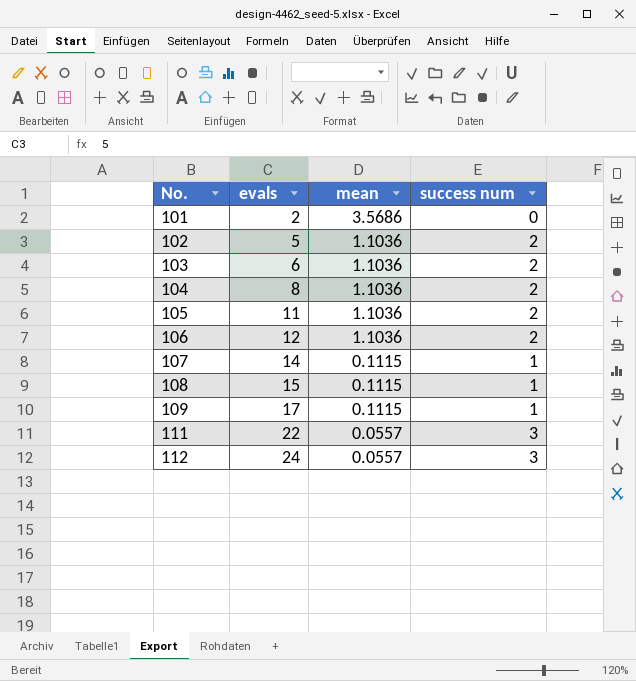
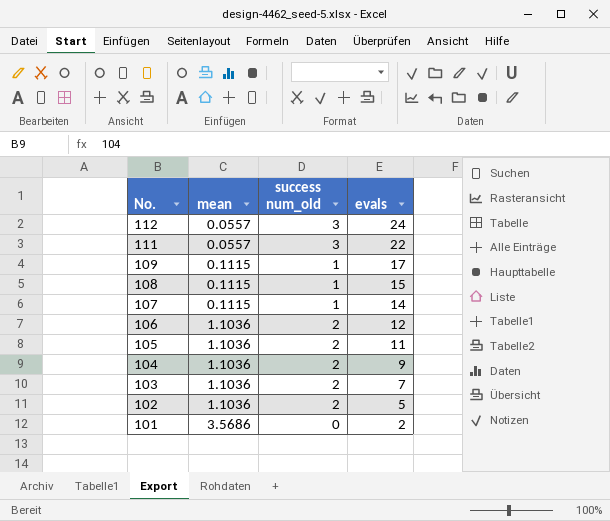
row order: No. ascending -> No. descending
column name: success num -> success num_old
column evals | position: 2 -> 4
104 | evals: 8 -> 9
103 | evals: 6 -> 7

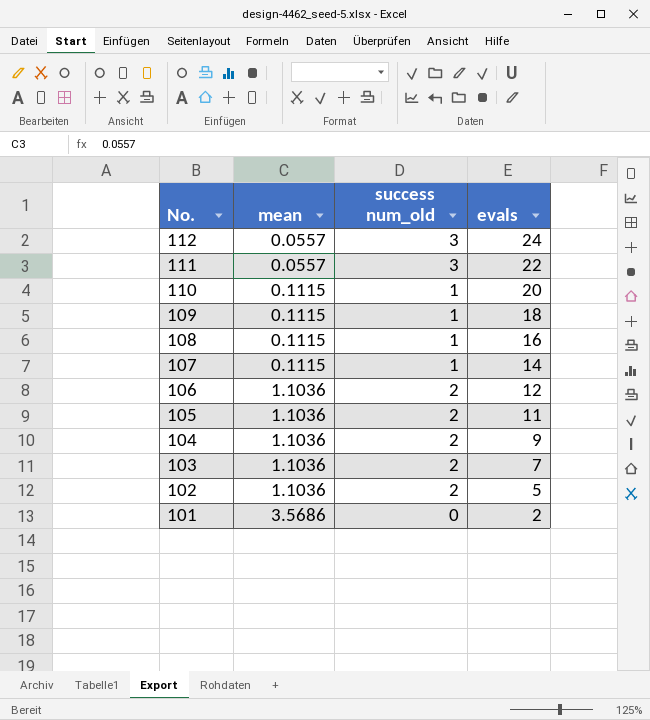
row 110: none -> 0.1115 | 1 | 20
109 | evals: 17 -> 18
108 | evals: 15 -> 16

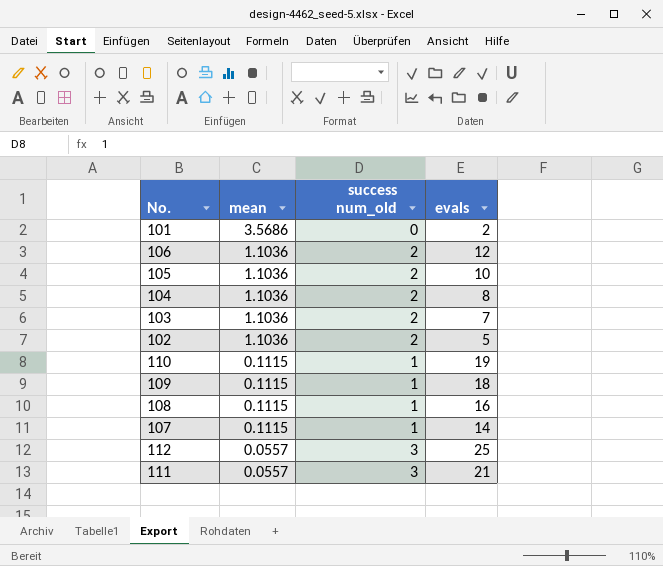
row order: No. descending -> mean descending
105 | evals: 11 -> 10
104 | evals: 9 -> 8
110 | evals: 20 -> 19
112 | evals: 24 -> 25
111 | evals: 22 -> 21

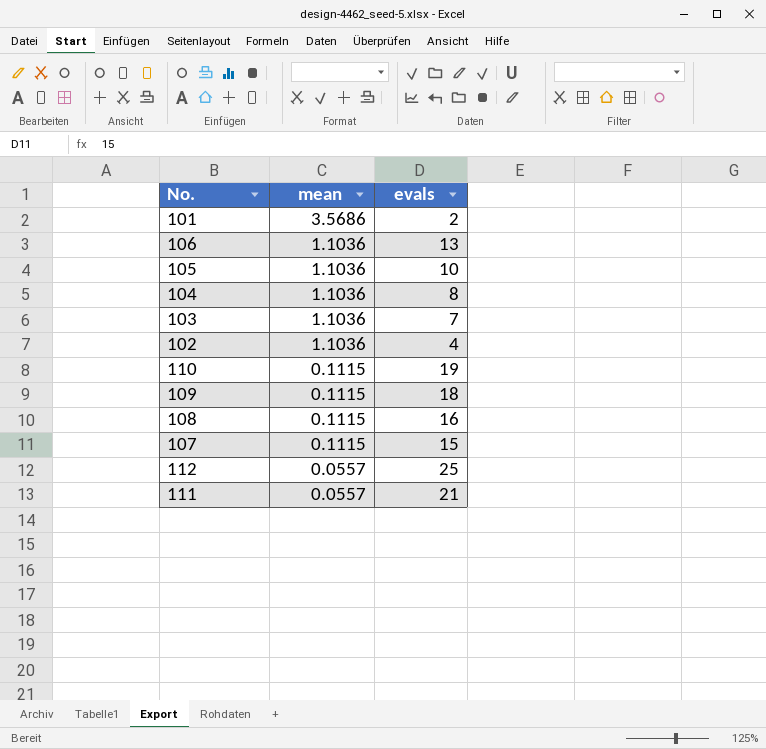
column success num_old | position: 3 -> none
106 | evals: 12 -> 13
102 | evals: 5 -> 4
107 | evals: 14 -> 15

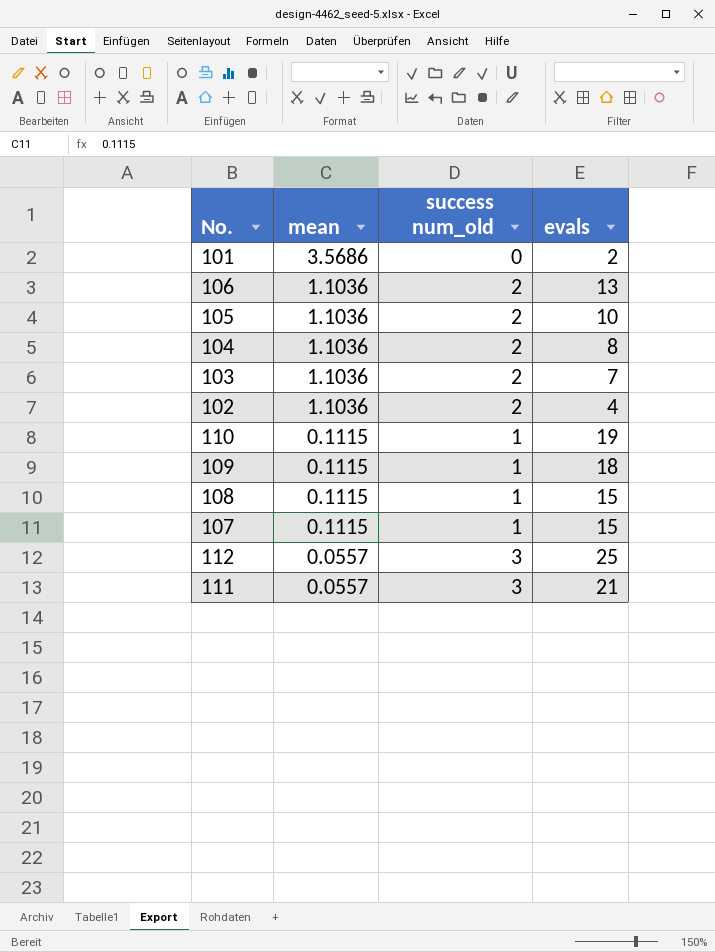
column success num_old | position: none -> 3
108 | evals: 16 -> 15

